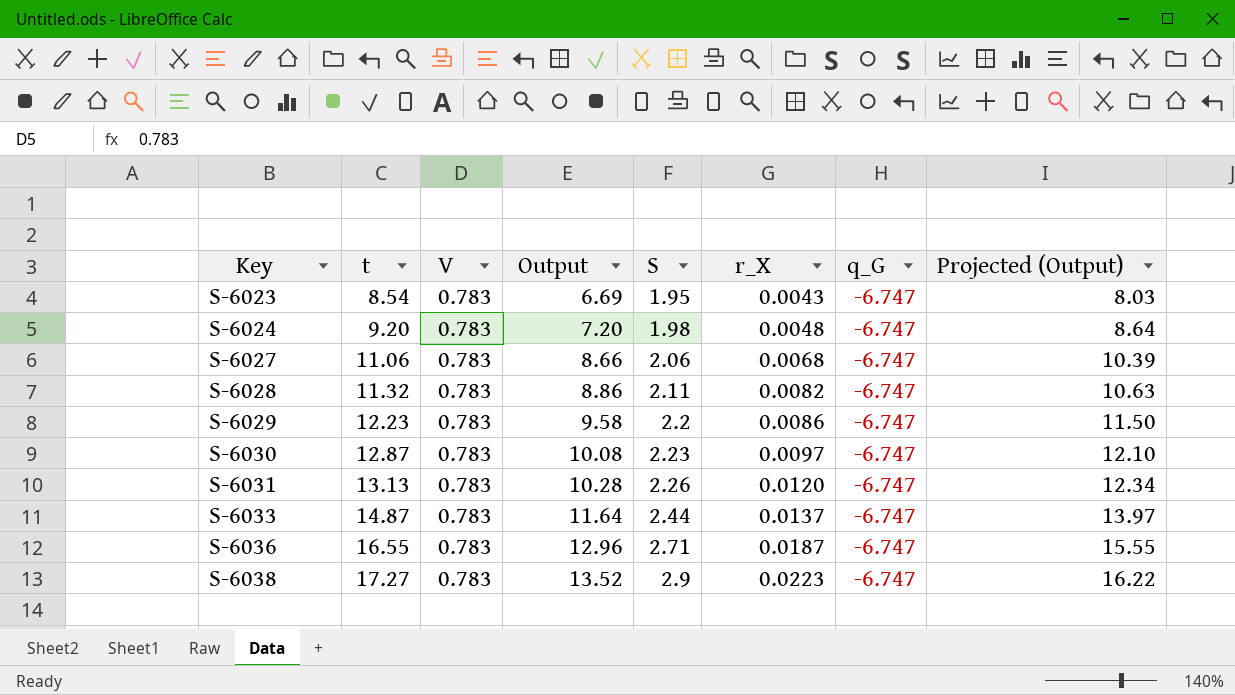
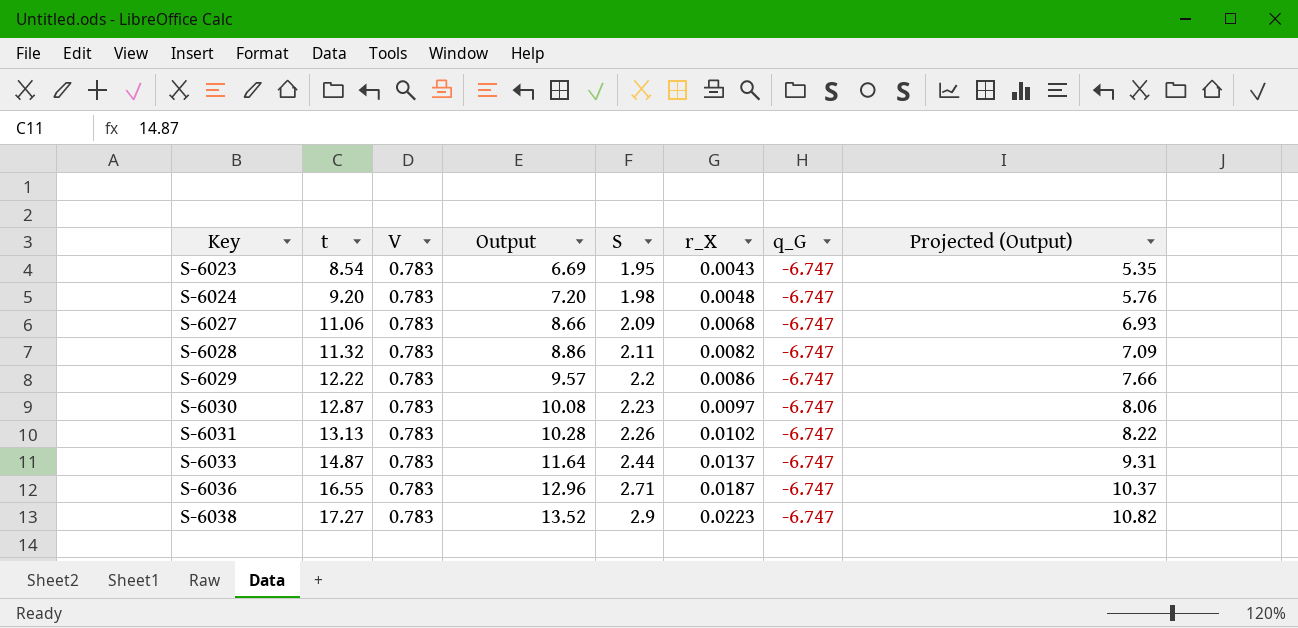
column Projected (Output) | formula: [Output] * 1.2 -> [Output] * 0.8
S-6027 | S: 2.06 -> 2.09
S-6029 | t: 12.23 -> 12.22
S-6029 | Output: 9.58 -> 9.57
S-6031 | r_X: 0.0120 -> 0.0102

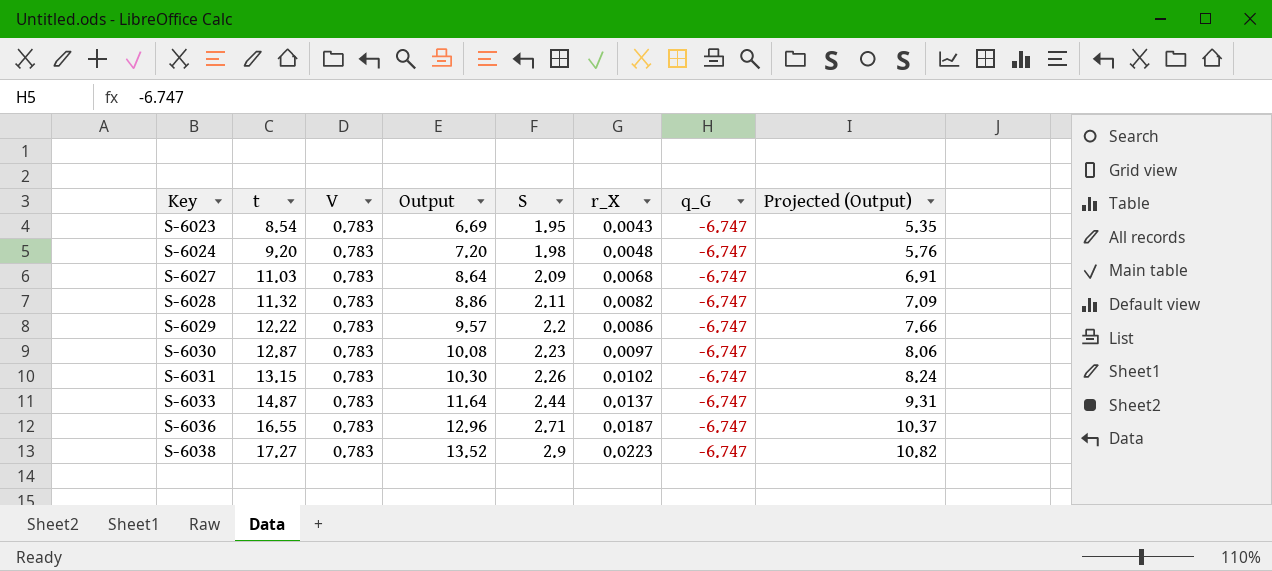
S-6027 | t: 11.06 -> 11.03
S-6027 | Output: 8.66 -> 8.64
S-6027 | Projected (Output): 6.93 -> 6.91
S-6031 | t: 13.13 -> 13.15
S-6031 | Output: 10.28 -> 10.30
S-6031 | Projected (Output): 8.22 -> 8.24

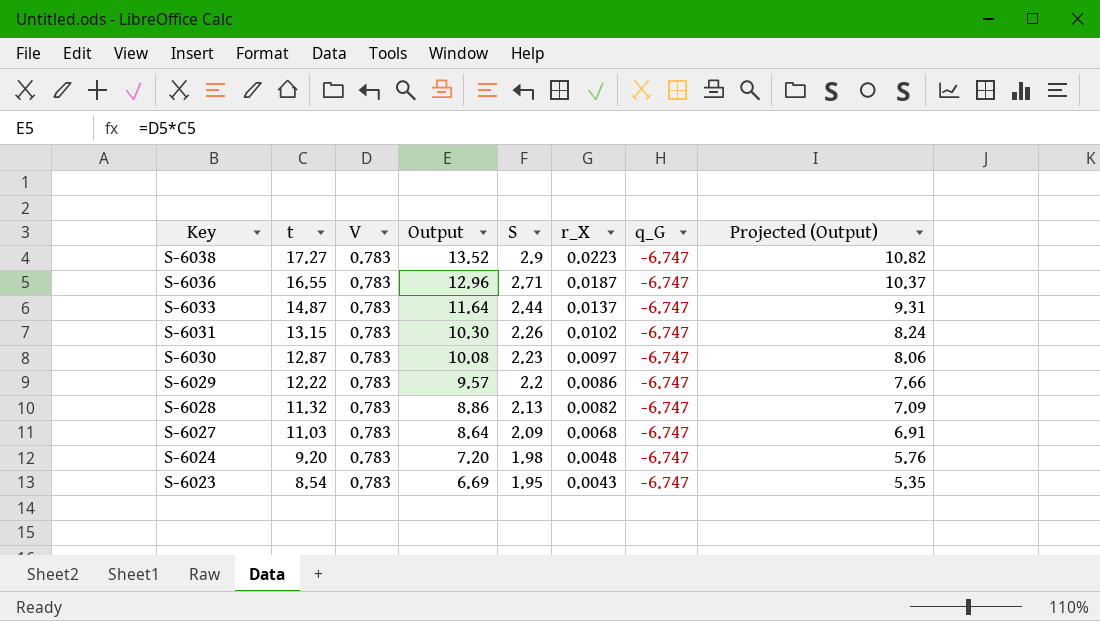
row order: Key ascending -> Key descending
S-6028 | S: 2.11 -> 2.13

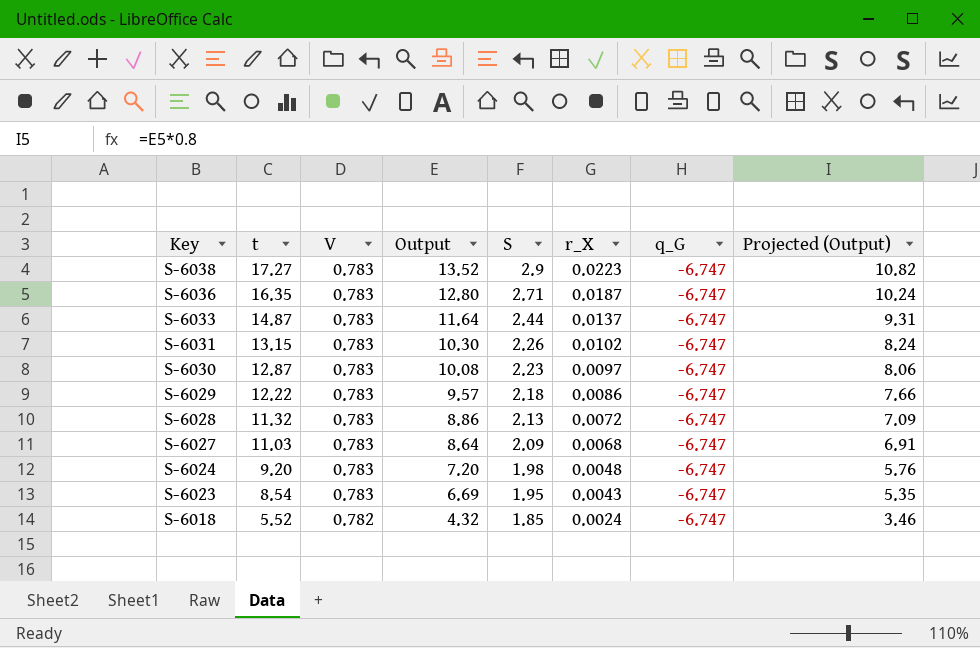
S-6036 | t: 16.55 -> 16.35
S-6036 | Output: 12.96 -> 12.80
S-6036 | Projected (Output): 10.37 -> 10.24
S-6029 | S: 2.2 -> 2.18
S-6028 | r_X: 0.0082 -> 0.0072
row S-6018: none -> 5.52 | 0.782 | 4.32 | 1.85 | 0.0024 | -6.747 | 3.46

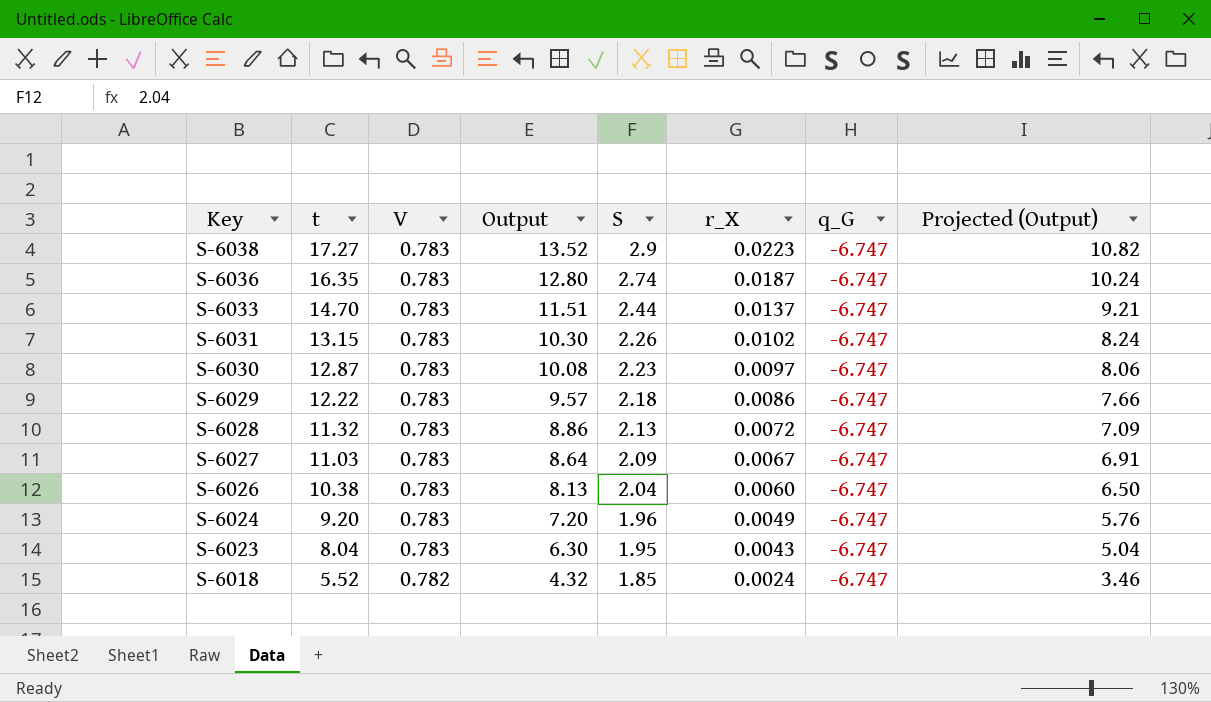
S-6036 | S: 2.71 -> 2.74
S-6033 | t: 14.87 -> 14.70
S-6033 | Output: 11.64 -> 11.51
S-6033 | Projected (Output): 9.31 -> 9.21
S-6027 | r_X: 0.0068 -> 0.0067
row S-6026: none -> 10.38 | 0.783 | 8.13 | 2.04 | 0.0060 | -6.747 | 6.50
S-6024 | S: 1.98 -> 1.96
S-6024 | r_X: 0.0048 -> 0.0049
S-6023 | t: 8.54 -> 8.04
S-6023 | Output: 6.69 -> 6.30
S-6023 | Projected (Output): 5.35 -> 5.04

